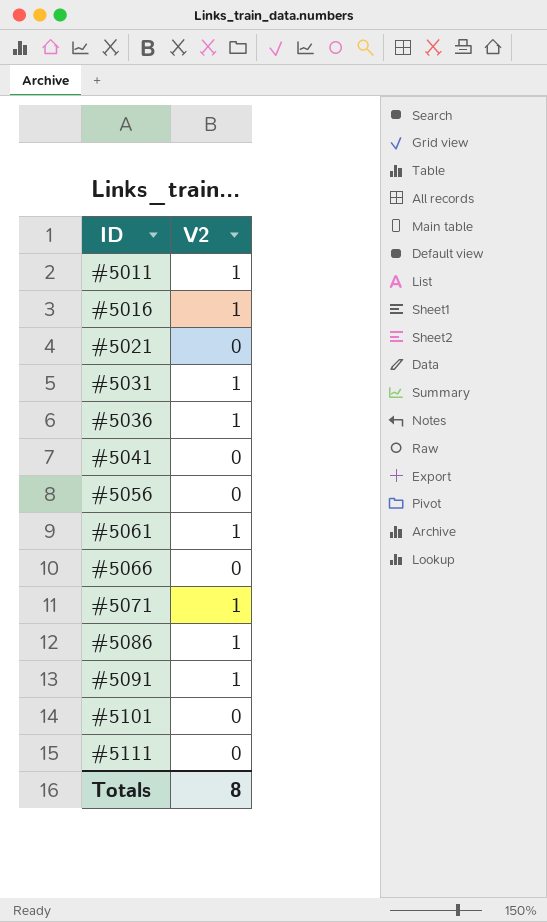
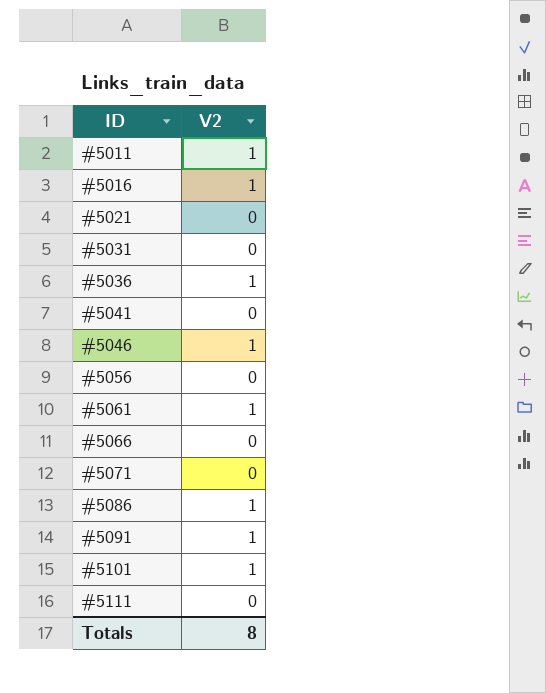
#5031 | V2: 1 -> 0
row #5046: none -> 1
#5071 | V2: 1 -> 0
#5101 | V2: 0 -> 1

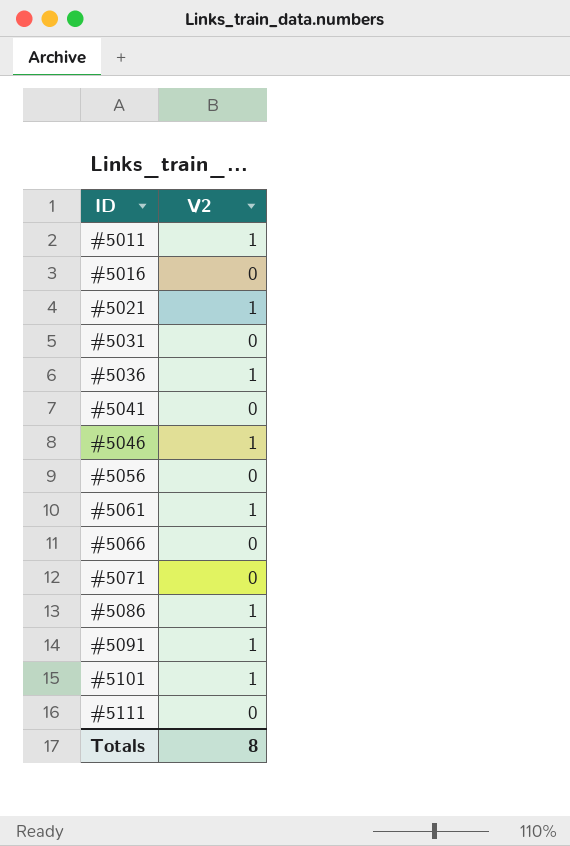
#5016 | V2: 1 -> 0
#5021 | V2: 0 -> 1

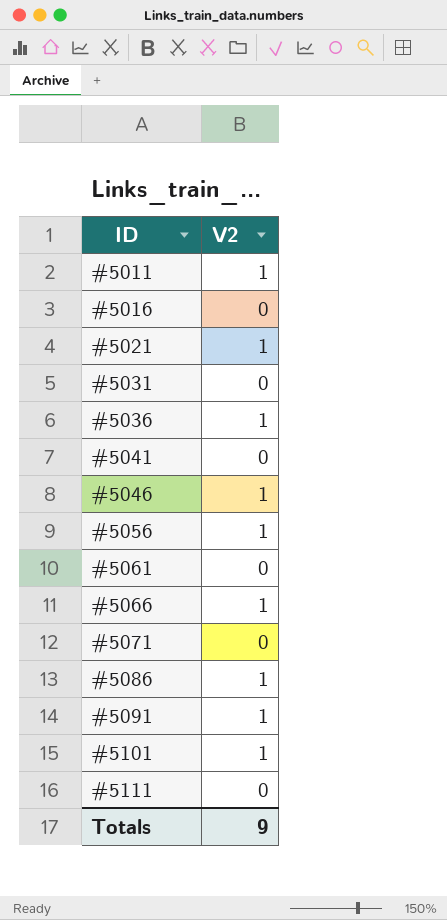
#5056 | V2: 0 -> 1
#5061 | V2: 1 -> 0
#5066 | V2: 0 -> 1
Totals | V2: 8 -> 9

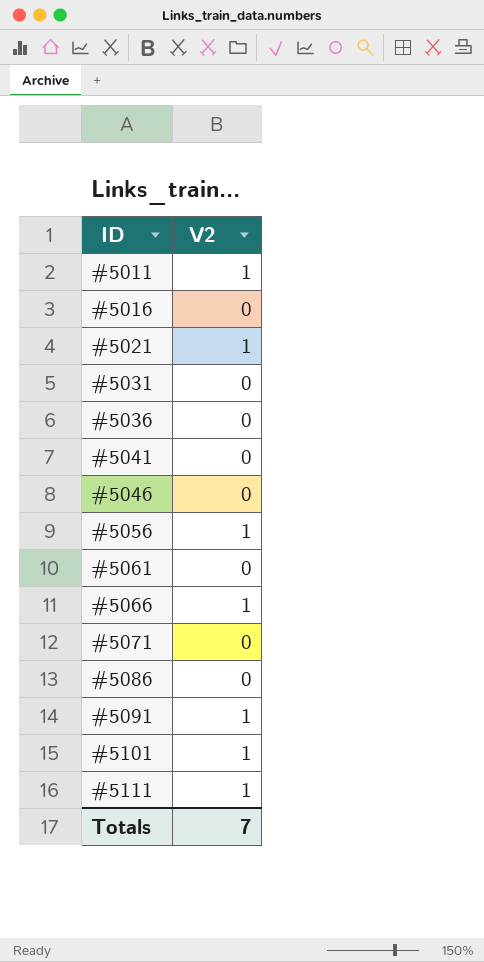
#5036 | V2: 1 -> 0
#5046 | V2: 1 -> 0
#5086 | V2: 1 -> 0
#5111 | V2: 0 -> 1
Totals | V2: 9 -> 7

